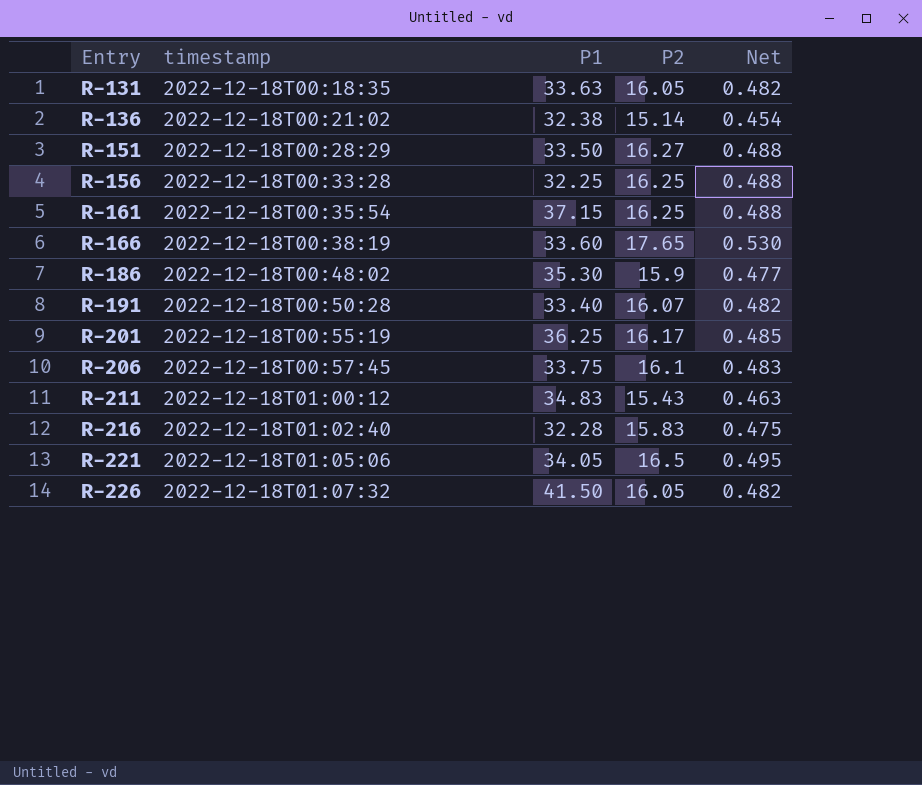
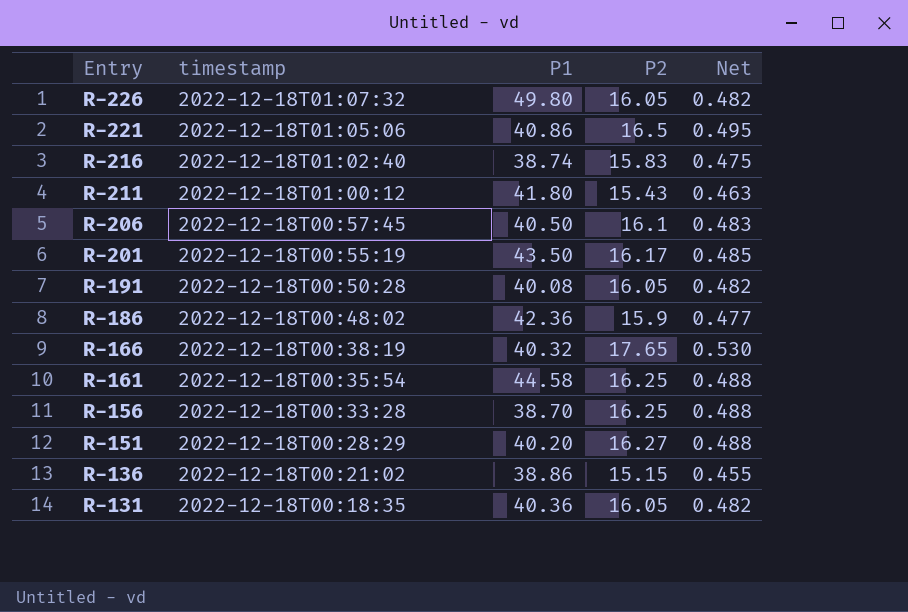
row order: Entry ascending -> Entry descending
R-226 | P1: 41.50 -> 49.80
R-221 | P1: 34.05 -> 40.86
R-216 | P1: 32.28 -> 38.74
R-211 | P1: 34.83 -> 41.80
R-206 | P1: 33.75 -> 40.50
R-201 | P1: 36.25 -> 43.50
R-191 | P1: 33.40 -> 40.08
R-191 | P2: 16.07 -> 16.05
R-186 | P1: 35.30 -> 42.36
R-166 | P1: 33.60 -> 40.32
R-161 | P1: 37.15 -> 44.58
R-156 | P1: 32.25 -> 38.70
R-151 | P1: 33.50 -> 40.20
R-136 | P1: 32.38 -> 38.86
R-136 | P2: 15.14 -> 15.15
R-136 | Net: 0.454 -> 0.455
R-131 | P1: 33.63 -> 40.36

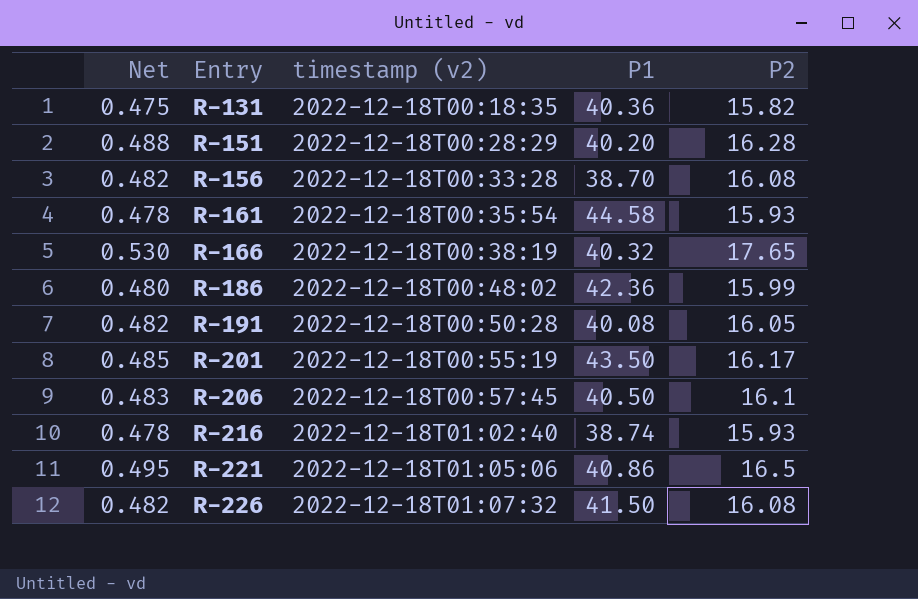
row order: Entry descending -> Entry ascending
column Net | position: 5 -> 1
column name: timestamp -> timestamp (v2)
row R-211: 2022-12-18T01:00:12 | 41.80 | 15.43 | 0.463 -> none
row R-136: 2022-12-18T00:21:02 | 38.86 | 15.15 | 0.455 -> none
R-131 | Net: 0.482 -> 0.475
R-131 | P2: 16.05 -> 15.82
R-151 | P2: 16.27 -> 16.28
R-156 | Net: 0.488 -> 0.482
R-156 | P2: 16.25 -> 16.08
R-161 | Net: 0.488 -> 0.478
R-161 | P2: 16.25 -> 15.93
R-186 | Net: 0.477 -> 0.480
R-186 | P2: 15.9 -> 15.99
R-216 | Net: 0.475 -> 0.478
R-216 | P2: 15.83 -> 15.93
R-226 | P1: 49.80 -> 41.50
R-226 | P2: 16.05 -> 16.08

